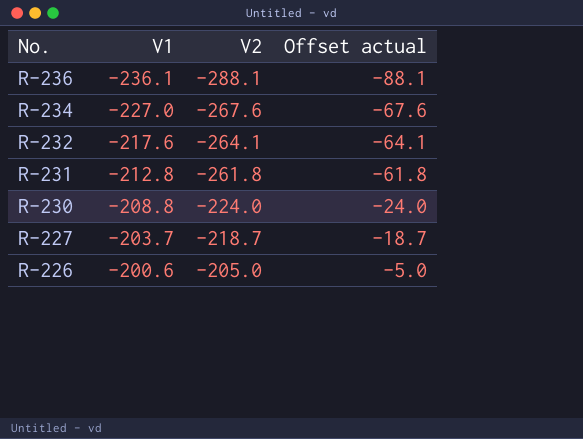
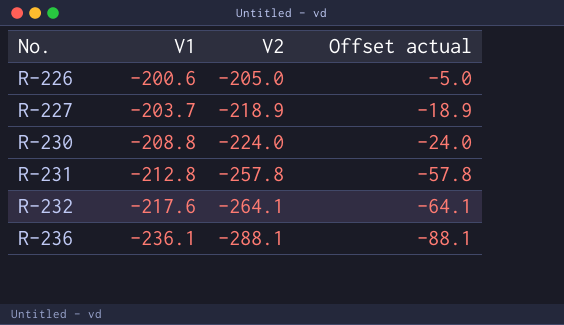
row order: No. descending -> No. ascending
row R-234: -227.0 | -267.6 | -67.6 -> none
R-227 | V2: -218.7 -> -218.9
R-227 | Offset actual: -18.7 -> -18.9
R-231 | V2: -261.8 -> -257.8
R-231 | Offset actual: -61.8 -> -57.8

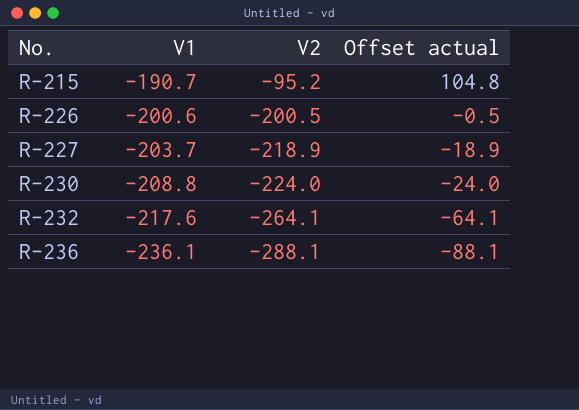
row R-231: -212.8 | -257.8 | -57.8 -> none
row R-215: none -> -190.7 | -95.2 | 104.8
R-226 | V2: -205.0 -> -200.5
R-226 | Offset actual: -5.0 -> -0.5

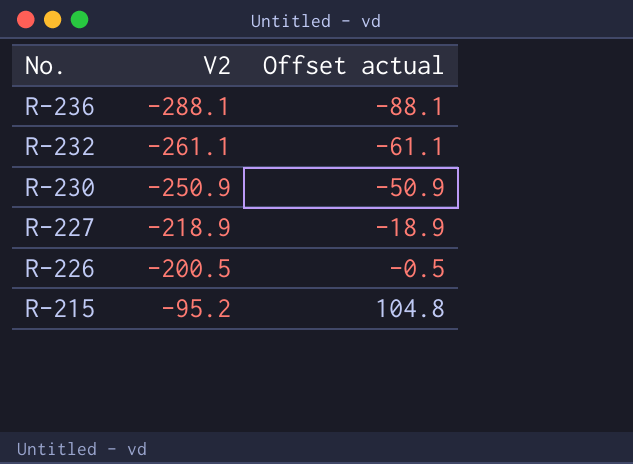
row order: No. ascending -> No. descending
column V1 | position: 2 -> none
R-232 | V2: -264.1 -> -261.1
R-232 | Offset actual: -64.1 -> -61.1
R-230 | V2: -224.0 -> -250.9
R-230 | Offset actual: -24.0 -> -50.9

